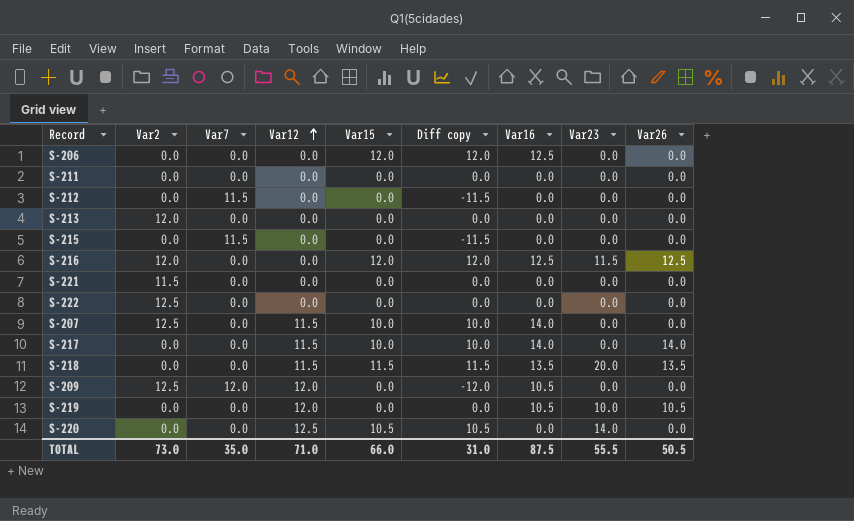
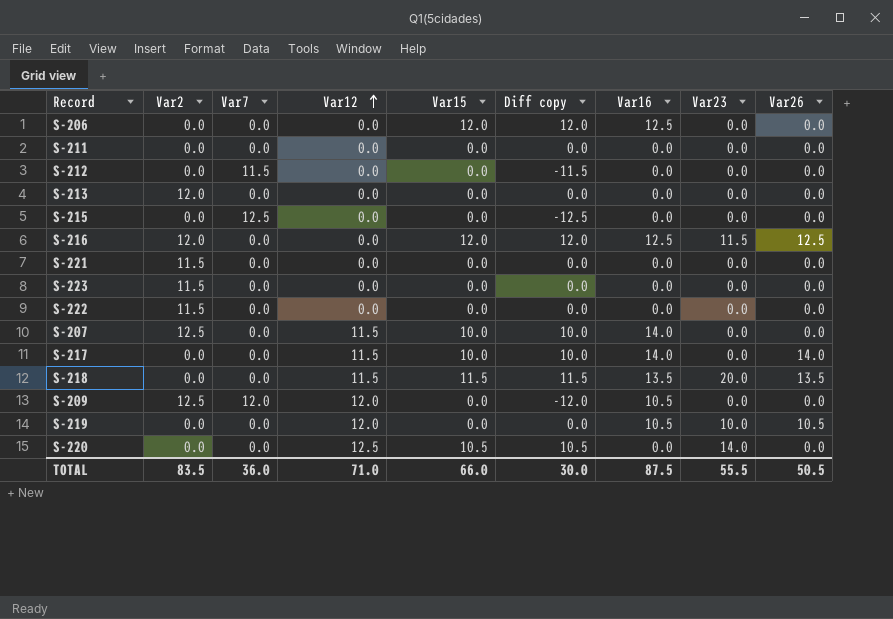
S-215 | Var7: 11.5 -> 12.5
S-215 | Diff copy: -11.5 -> -12.5
row S-223: none -> 11.5 | 0.0 | 0.0 | 0.0 | 0.0 | 0.0 | 0.0 | 0.0
S-222 | Var2: 12.5 -> 11.5
TOTAL | Var2: 73.0 -> 83.5
TOTAL | Var7: 35.0 -> 36.0
TOTAL | Diff copy: 31.0 -> 30.0

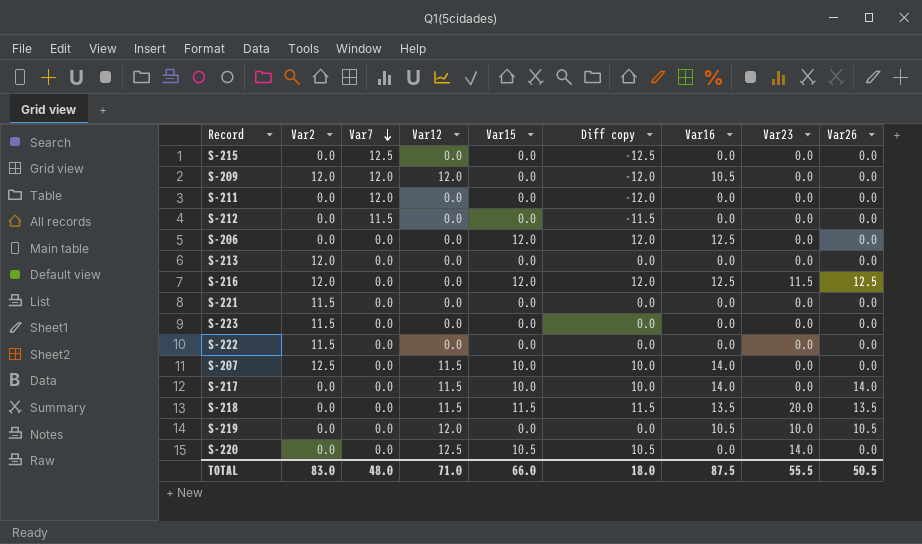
row order: Var12 ascending -> Var7 descending
S-209 | Var2: 12.5 -> 12.0
S-211 | Var7: 0.0 -> 12.0
S-211 | Diff copy: 0.0 -> -12.0
TOTAL | Var2: 83.5 -> 83.0
TOTAL | Var7: 36.0 -> 48.0
TOTAL | Diff copy: 30.0 -> 18.0

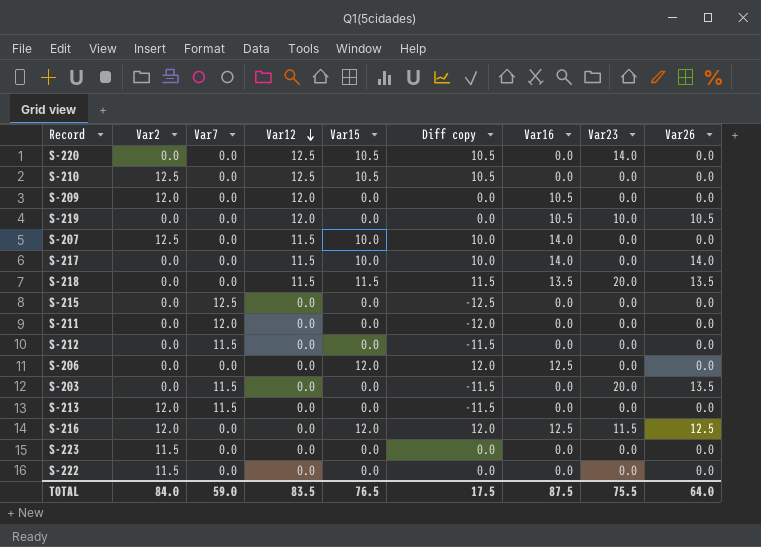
row order: Var7 descending -> Var12 descending
row S-221: 11.5 | 0.0 | 0.0 | 0.0 | 0.0 | 0.0 | 0.0 | 0.0 -> none
row S-210: none -> 12.5 | 0.0 | 12.5 | 10.5 | 10.5 | 0.0 | 0.0 | 0.0
S-209 | Var7: 12.0 -> 0.0
S-209 | Diff copy: -12.0 -> 0.0
row S-203: none -> 0.0 | 11.5 | 0.0 | 0.0 | -11.5 | 0.0 | 20.0 | 13.5
S-213 | Var7: 0.0 -> 11.5
S-213 | Diff copy: 0.0 -> -11.5
TOTAL | Var2: 83.0 -> 84.0
TOTAL | Var7: 48.0 -> 59.0
TOTAL | Var12: 71.0 -> 83.5
TOTAL | Var15: 66.0 -> 76.5
TOTAL | Diff copy: 18.0 -> 17.5
TOTAL | Var23: 55.5 -> 75.5
TOTAL | Var26: 50.5 -> 64.0

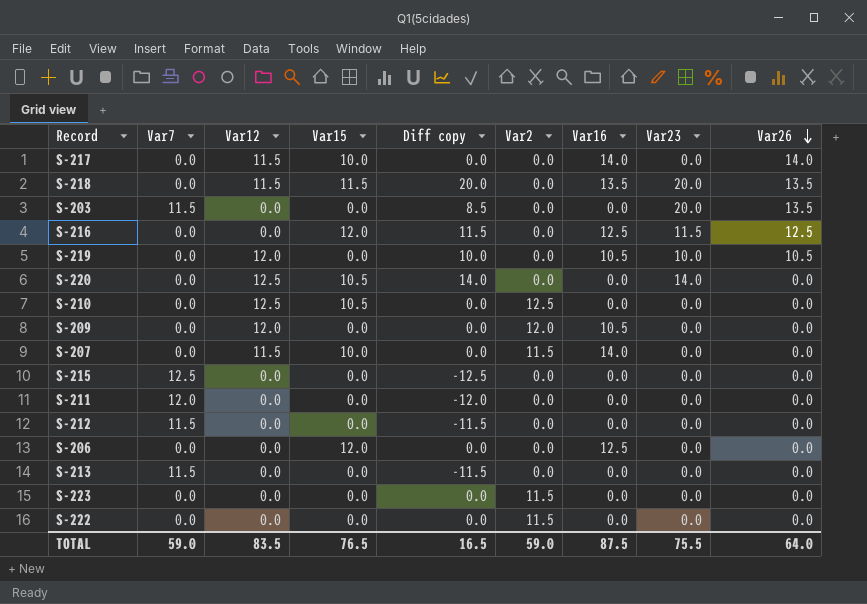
row order: Var12 descending -> Var26 descending
column Diff copy | formula: [Var15] - [Var7] -> [Var23] - [Var7]
column Var2 | position: 2 -> 6
S-216 | Var2: 12.0 -> 0.0
S-207 | Var2: 12.5 -> 11.5
S-213 | Var2: 12.0 -> 0.0
TOTAL | Diff copy: 17.5 -> 16.5
TOTAL | Var2: 84.0 -> 59.0

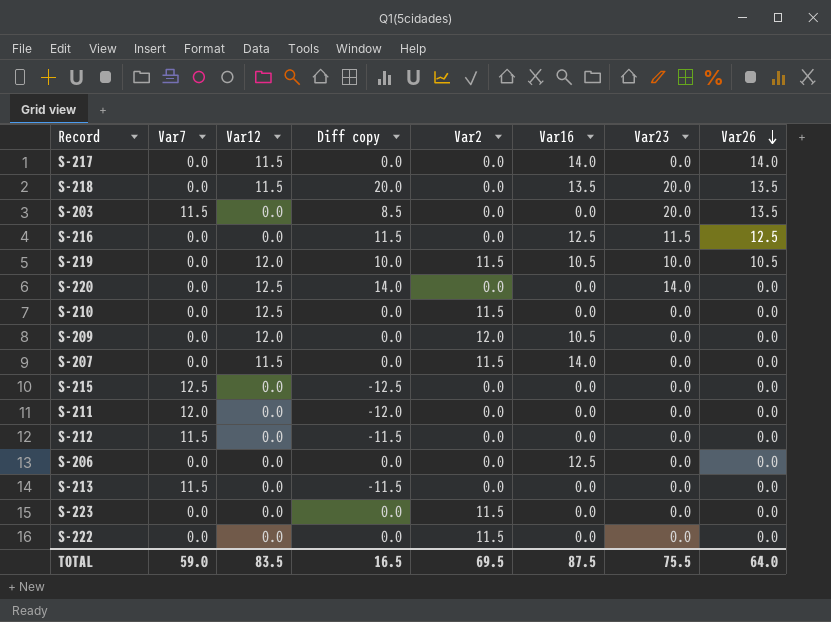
column Var15 | position: 4 -> none
S-219 | Var2: 0.0 -> 11.5
S-210 | Var2: 12.5 -> 11.5
TOTAL | Var2: 59.0 -> 69.5

